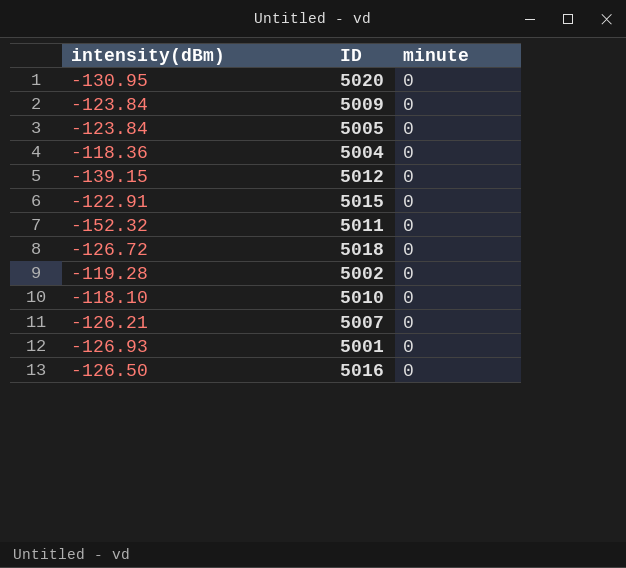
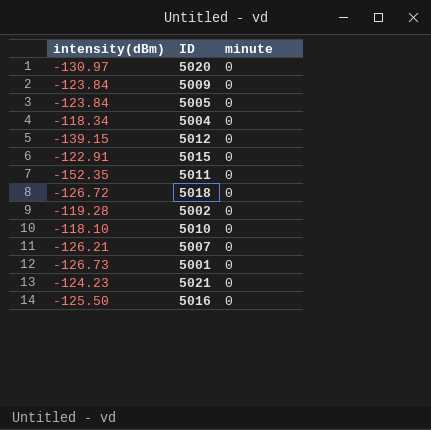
5020 | intensity(dBm): -130.95 -> -130.97
5004 | intensity(dBm): -118.36 -> -118.34
5011 | intensity(dBm): -152.32 -> -152.35
5001 | intensity(dBm): -126.93 -> -126.73
row 5021: none -> -124.23 | 0
5016 | intensity(dBm): -126.50 -> -125.50

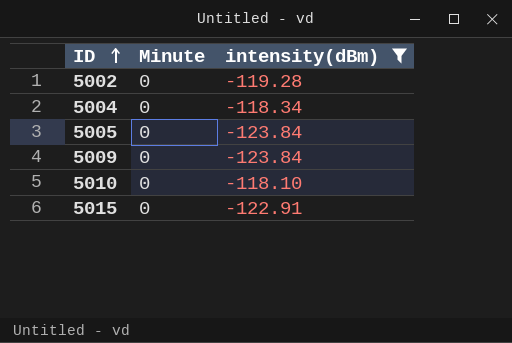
filter: none -> intensity(dBm) >= -123.84
row order: none -> ID ascending
column name: minute -> Minute
column intensity(dBm) | position: 1 -> 3

